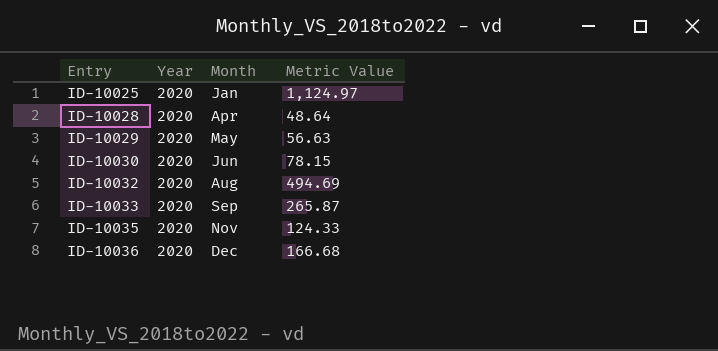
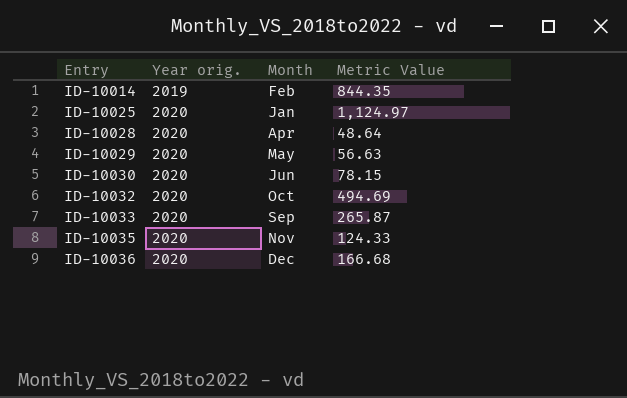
column name: Year -> Year orig.
row ID-10014: none -> 2019 | Feb | 844.35
ID-10032 | Month: Aug -> Oct

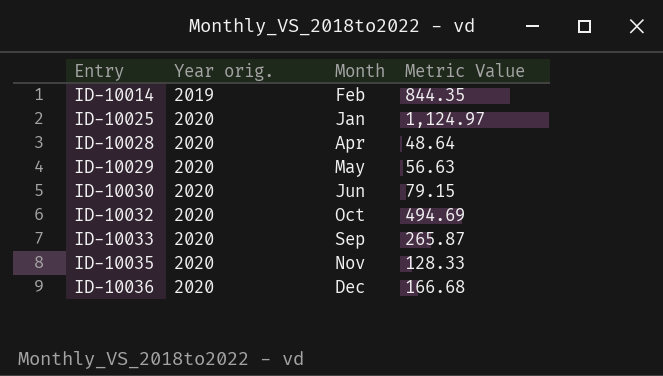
ID-10030 | Metric Value: 78.15 -> 79.15
ID-10035 | Metric Value: 124.33 -> 128.33

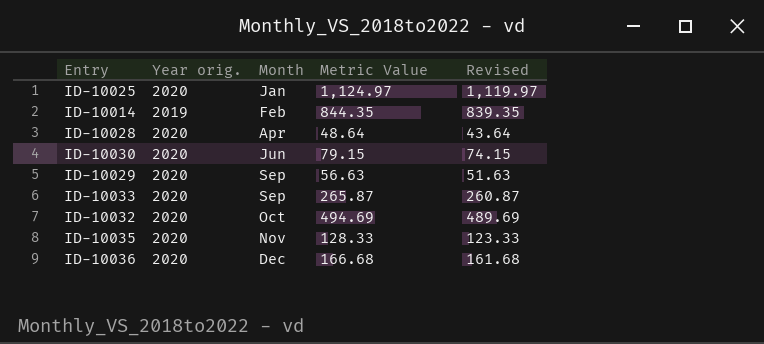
row order: Entry ascending -> Month ascending
column Revised | formula: none -> [Metric Value] - 5
ID-10029 | Month: May -> Sep

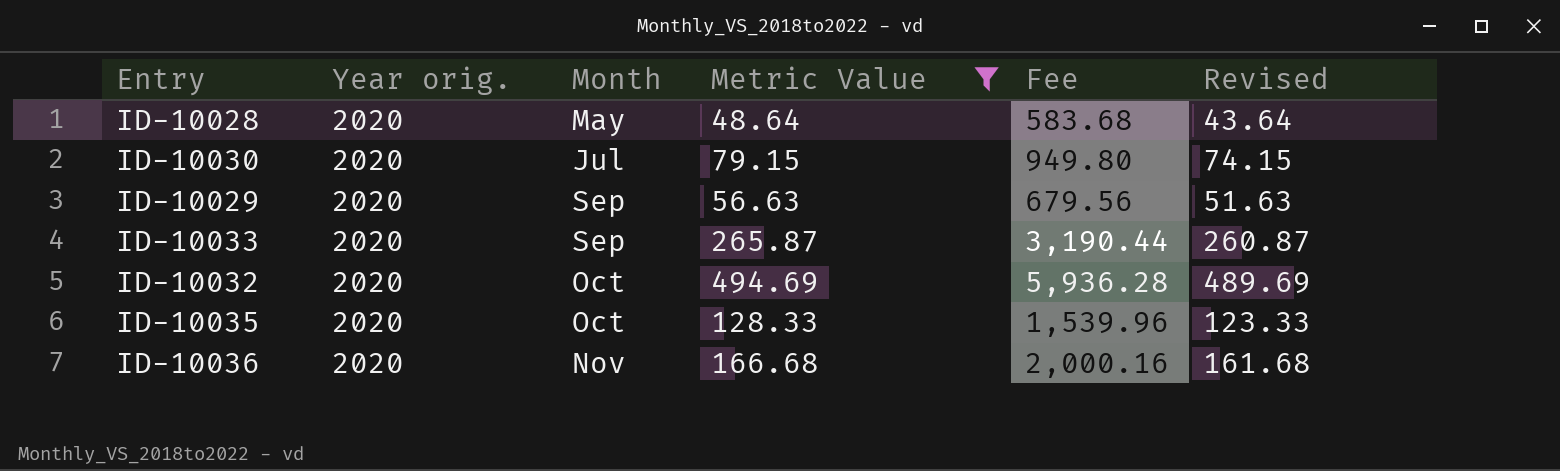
filter: none -> Metric Value <= 494.69
column Fee | formula: none -> [Metric Value] * 12
ID-10028 | Month: Apr -> May
ID-10030 | Month: Jun -> Jul
ID-10035 | Month: Nov -> Oct
ID-10036 | Month: Dec -> Nov

